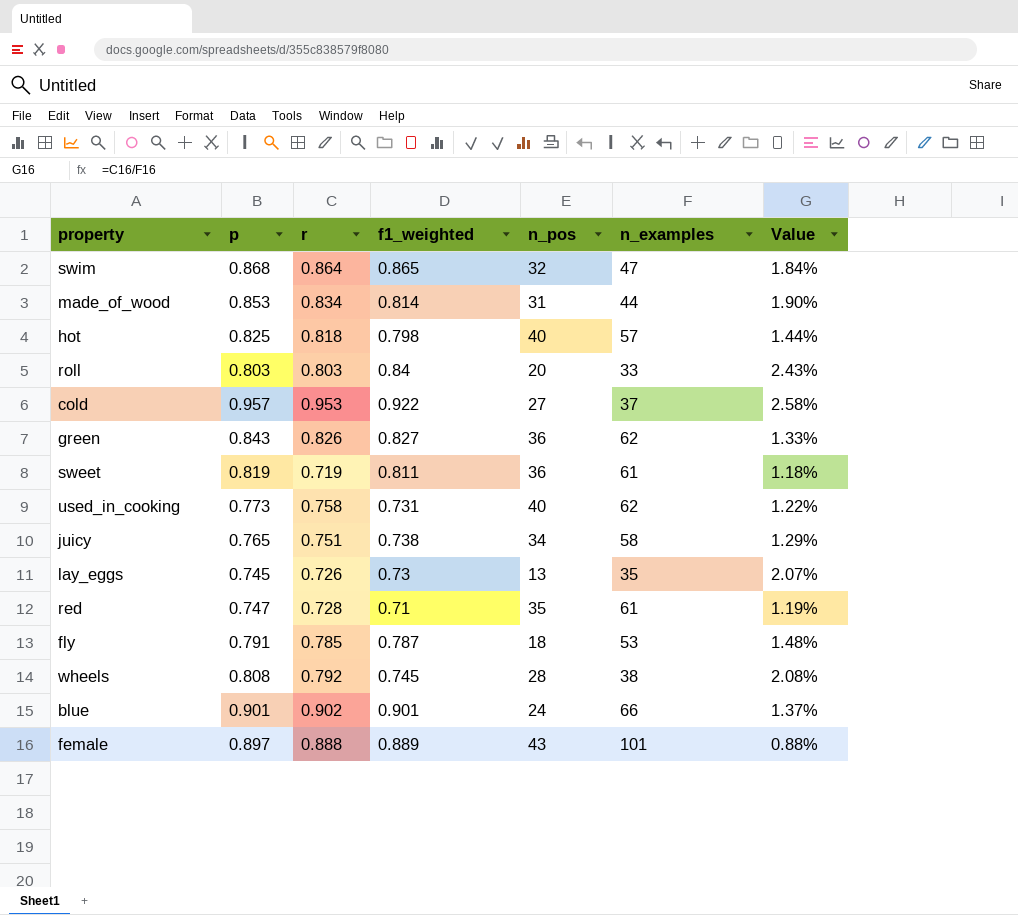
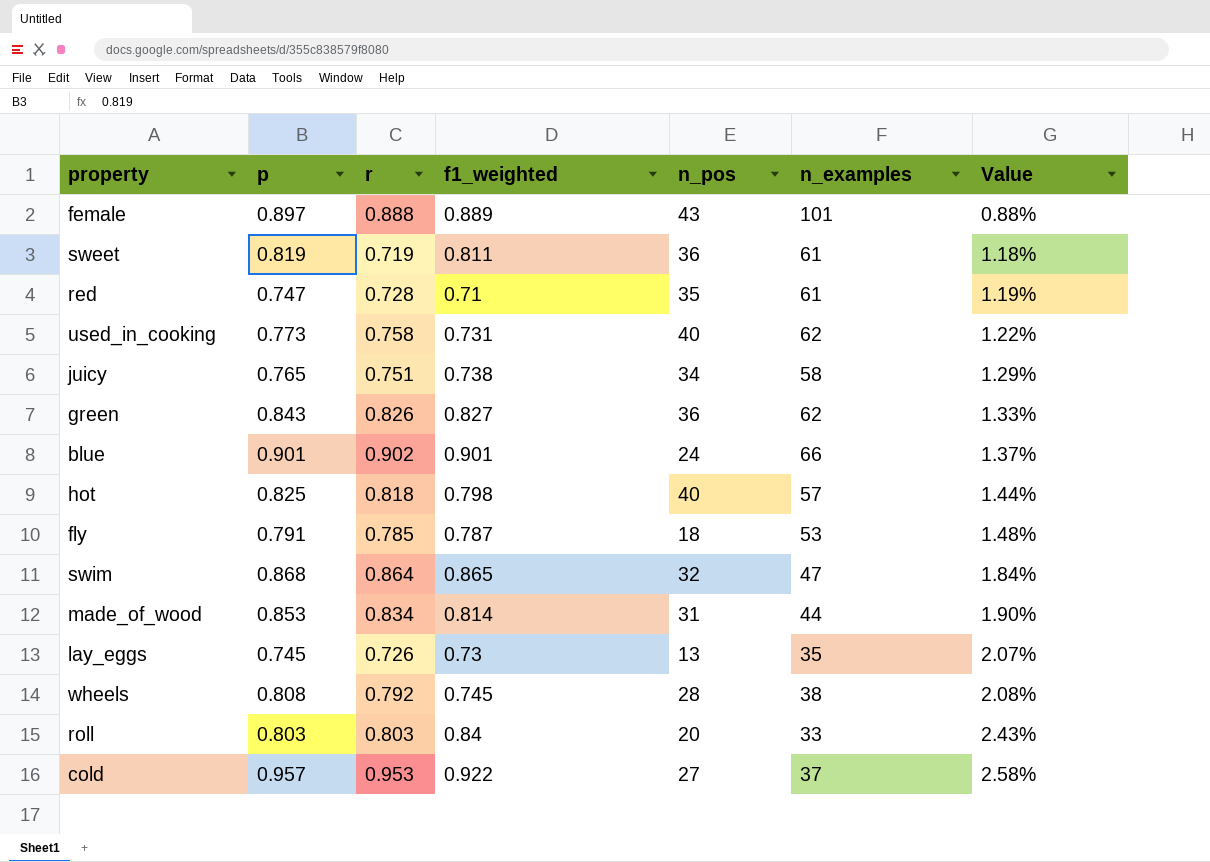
row order: none -> Value ascending

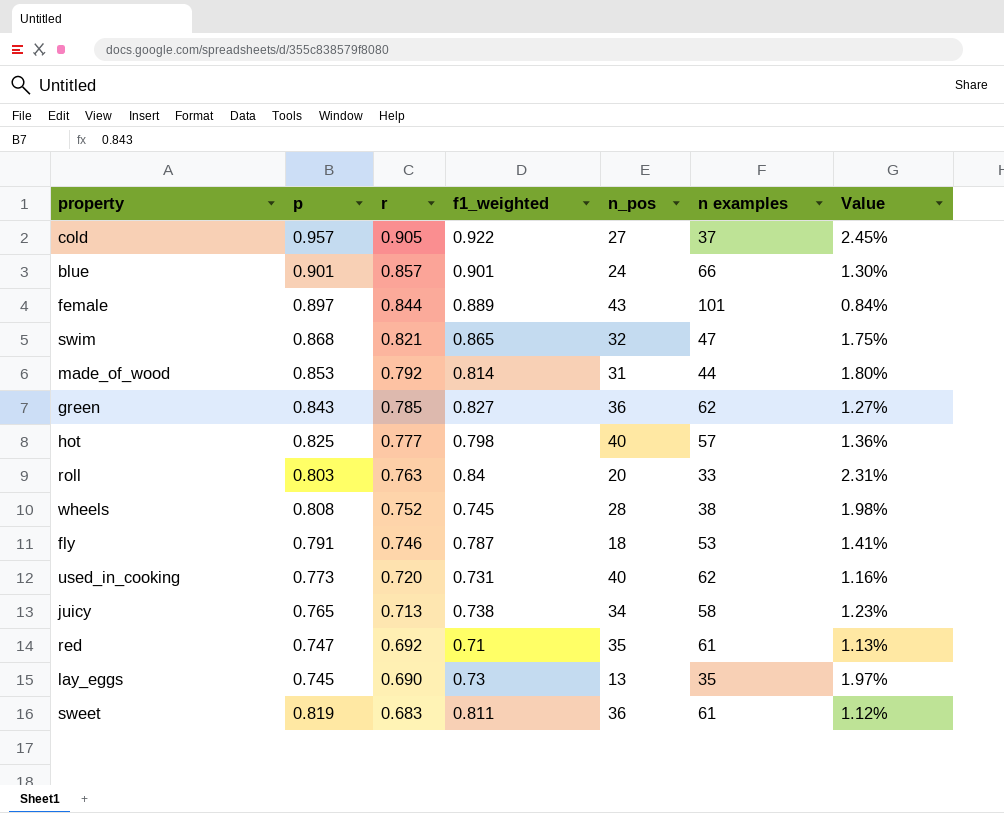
row order: Value ascending -> r descending
column name: n_examples -> n examples
cold | r: 0.953 -> 0.905
cold | Value: 2.58% -> 2.45%
blue | r: 0.902 -> 0.857
blue | Value: 1.37% -> 1.30%
female | r: 0.888 -> 0.844
female | Value: 0.88% -> 0.84%
swim | r: 0.864 -> 0.821
swim | Value: 1.84% -> 1.75%
made_of_wood | r: 0.834 -> 0.792
made_of_wood | Value: 1.90% -> 1.80%
green | r: 0.826 -> 0.785
green | Value: 1.33% -> 1.27%
hot | r: 0.818 -> 0.777
hot | Value: 1.44% -> 1.36%
roll | r: 0.803 -> 0.763
roll | Value: 2.43% -> 2.31%
wheels | r: 0.792 -> 0.752
wheels | Value: 2.08% -> 1.98%
fly | r: 0.785 -> 0.746
fly | Value: 1.48% -> 1.41%
used_in_cooking | r: 0.758 -> 0.720
used_in_cooking | Value: 1.22% -> 1.16%
juicy | r: 0.751 -> 0.713
juicy | Value: 1.29% -> 1.23%
red | r: 0.728 -> 0.692
red | Value: 1.19% -> 1.13%
lay_eggs | r: 0.726 -> 0.690
lay_eggs | Value: 2.07% -> 1.97%
sweet | r: 0.719 -> 0.683
sweet | Value: 1.18% -> 1.12%

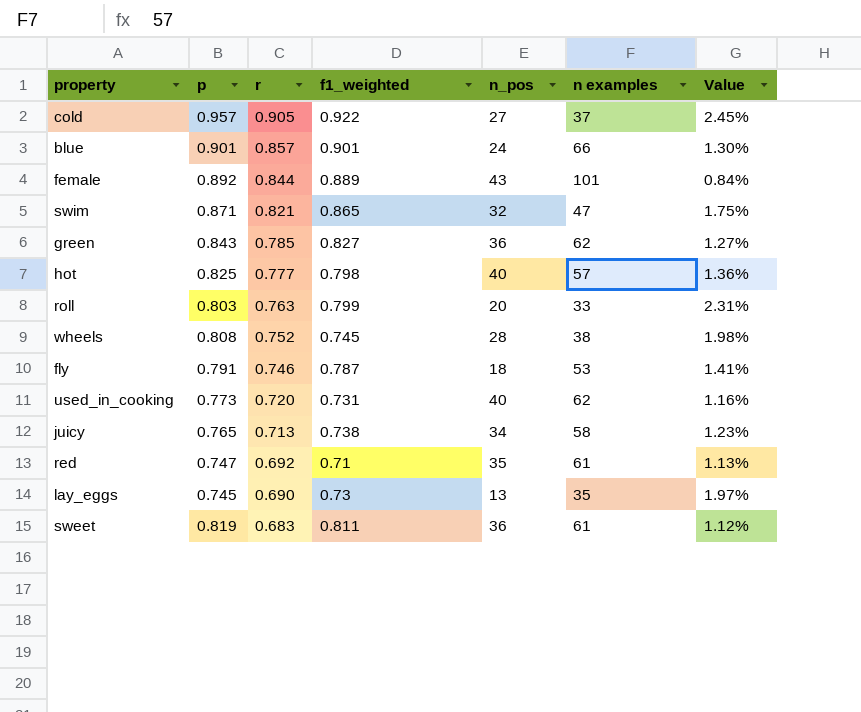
row made_of_wood: 0.853 | 0.792 | 0.814 | 31 | 44 | 1.80% -> none
female | p: 0.897 -> 0.892
swim | p: 0.868 -> 0.871
roll | f1_weighted: 0.84 -> 0.799

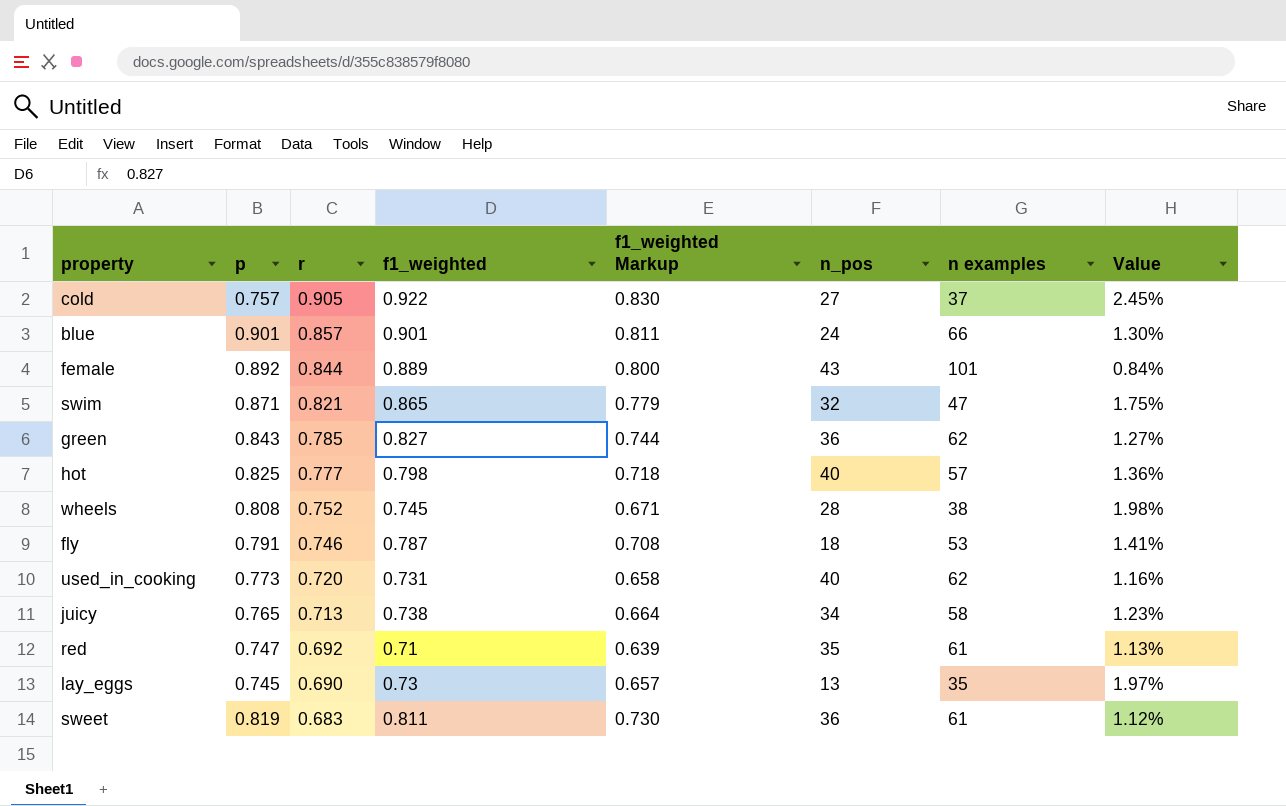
column f1_weighted Markup | formula: none -> [f1_weighted] * 0.9
row roll: 0.803 | 0.763 | 0.799 | 20 | 33 | 2.31% -> none
cold | p: 0.957 -> 0.757

